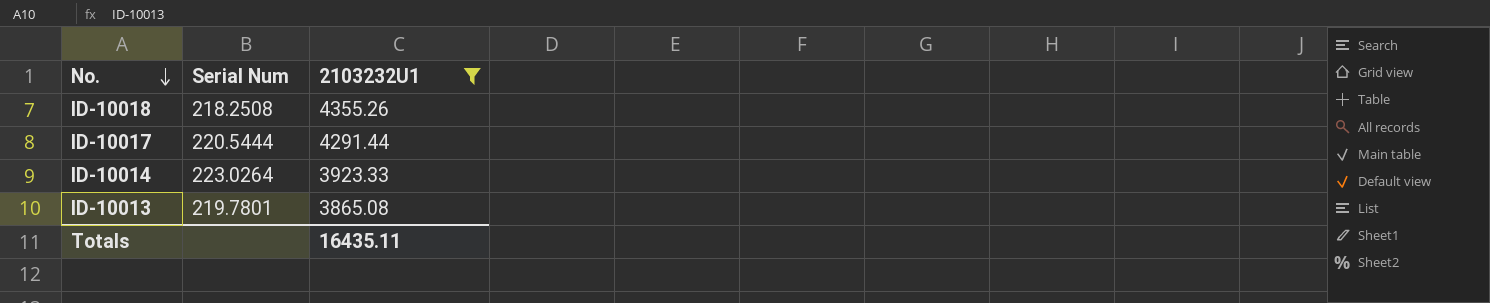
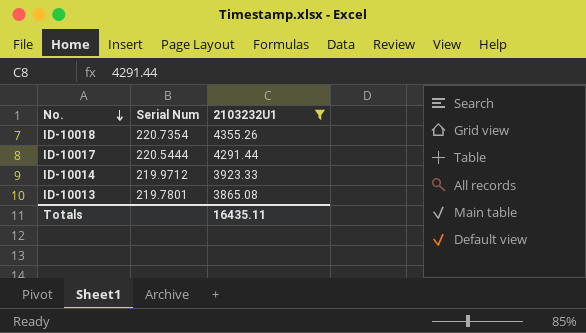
ID-10018 | Serial Num: 218.2508 -> 220.7354
ID-10014 | Serial Num: 223.0264 -> 219.9712

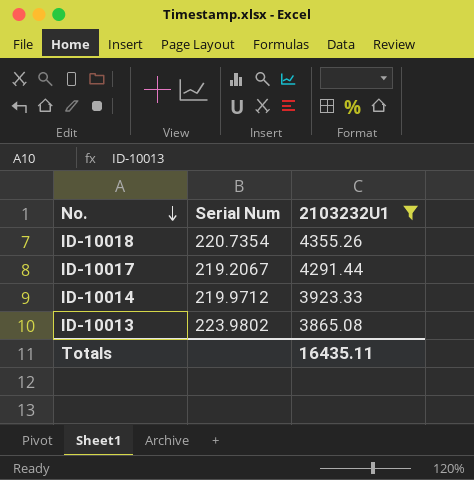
ID-10017 | Serial Num: 220.5444 -> 219.2067
ID-10013 | Serial Num: 219.7801 -> 223.9802

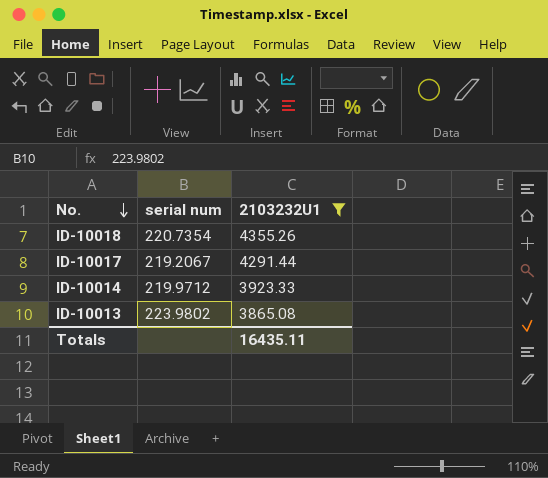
column name: Serial Num -> serial num

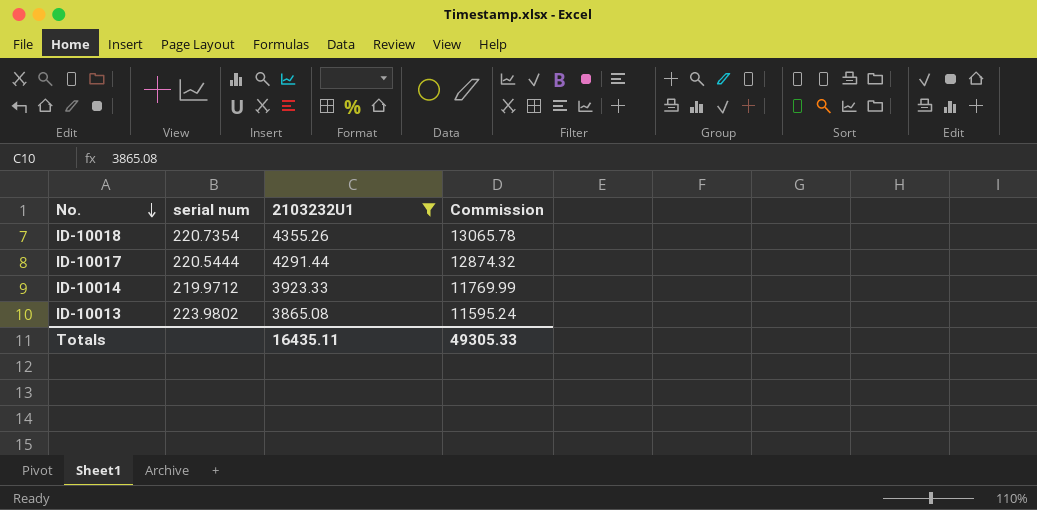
column Commission | formula: none -> [2103232U1] * 3
ID-10017 | serial num: 219.2067 -> 220.5444

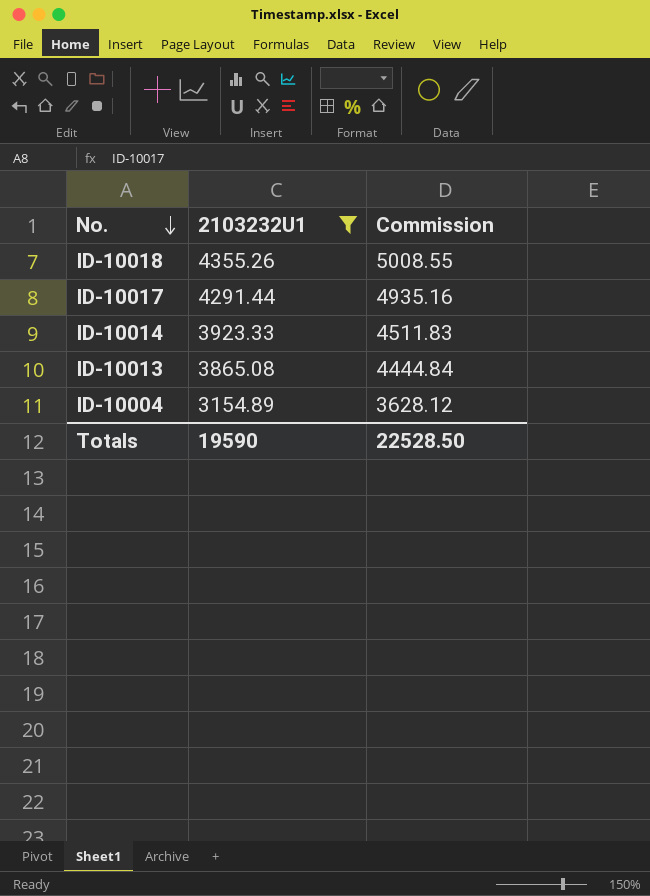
column serial num | position: 2 -> none
column Commission | formula: [2103232U1] * 3 -> [2103232U1] * 1.15
row ID-10004: none -> 3154.89 | 3628.12
Totals | 2103232U1: 16435.11 -> 19590
Totals | Commission: 49305.33 -> 22528.50

